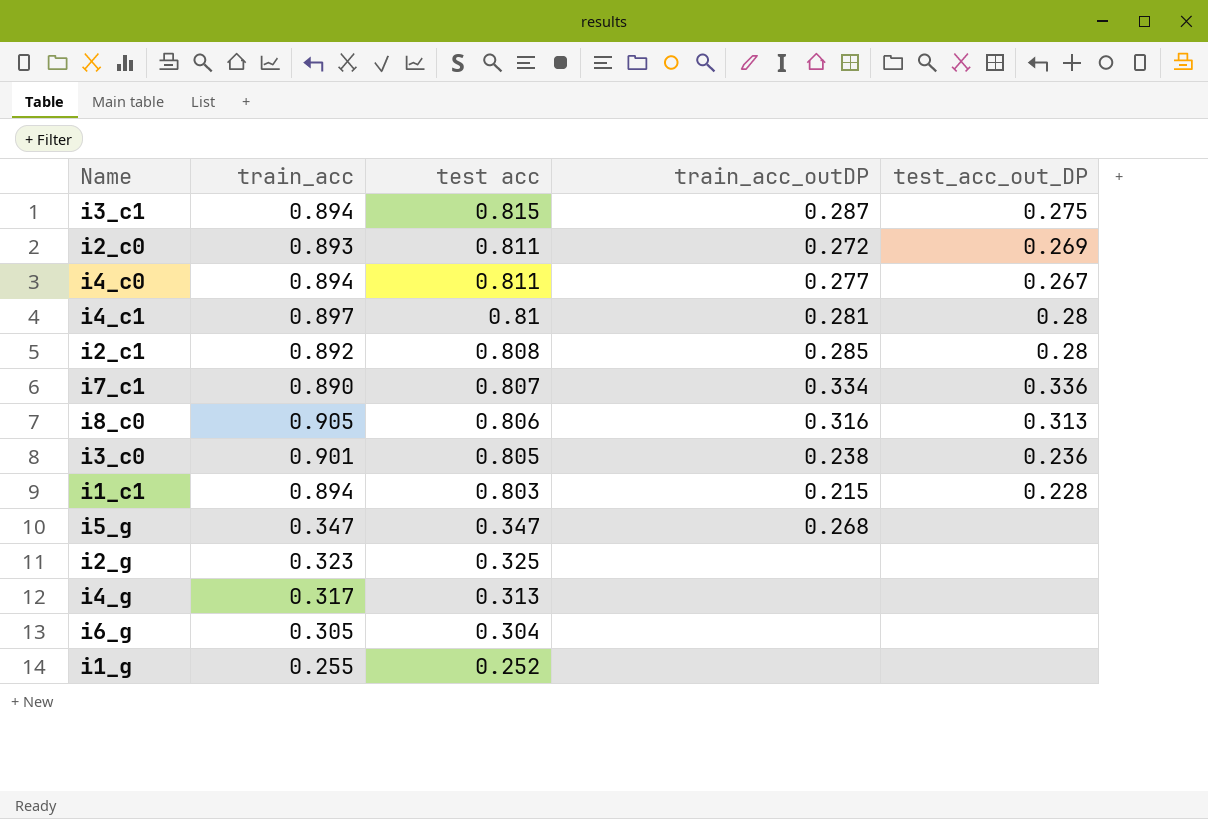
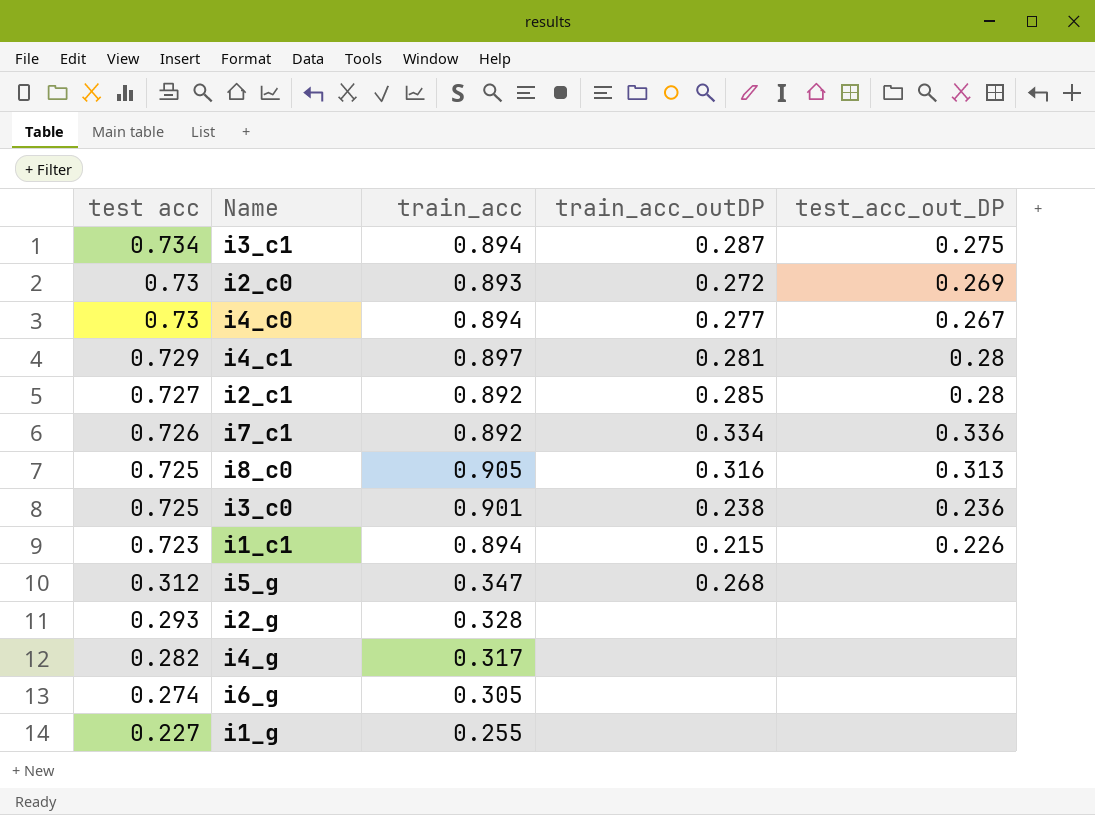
column test acc | position: 3 -> 1
i3_c1 | test acc: 0.815 -> 0.734
i2_c0 | test acc: 0.811 -> 0.73
i4_c0 | test acc: 0.811 -> 0.73
i4_c1 | test acc: 0.81 -> 0.729
i2_c1 | test acc: 0.808 -> 0.727
i7_c1 | test acc: 0.807 -> 0.726
i7_c1 | train_acc: 0.890 -> 0.892
i8_c0 | test acc: 0.806 -> 0.725
i3_c0 | test acc: 0.805 -> 0.725
i1_c1 | test acc: 0.803 -> 0.723
i1_c1 | test_acc_out_DP: 0.228 -> 0.226
i5_g | test acc: 0.347 -> 0.312
i2_g | test acc: 0.325 -> 0.293
i2_g | train_acc: 0.323 -> 0.328
i4_g | test acc: 0.313 -> 0.282
i6_g | test acc: 0.304 -> 0.274
i1_g | test acc: 0.252 -> 0.227

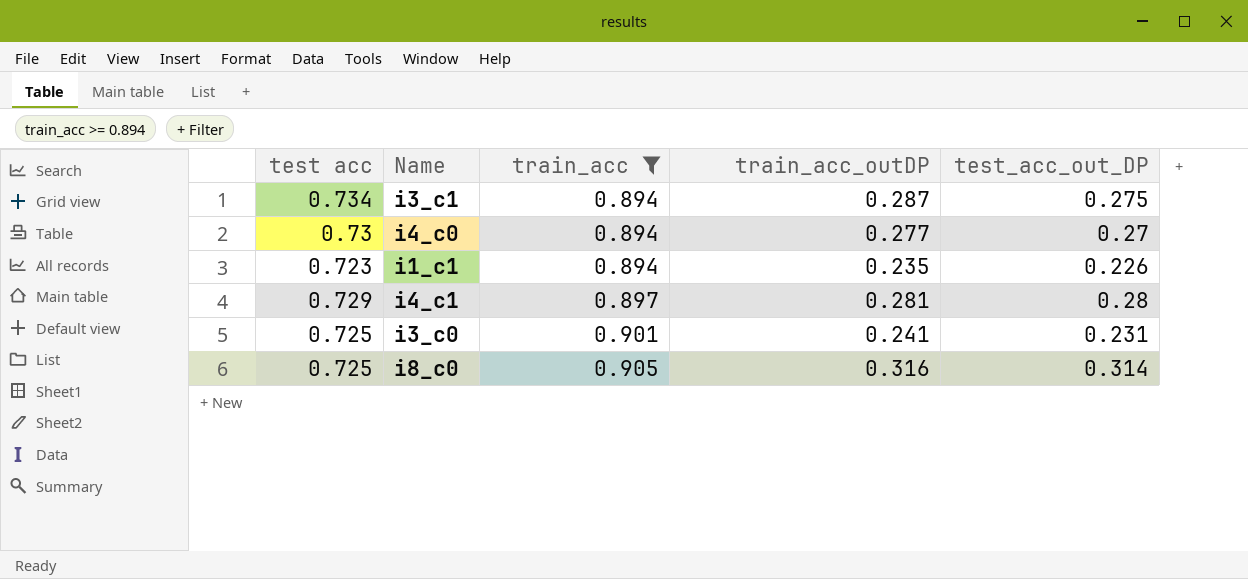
filter: none -> train_acc >= 0.894
row order: test acc descending -> train_acc ascending
i4_c0 | test_acc_out_DP: 0.267 -> 0.27
i1_c1 | train_acc_outDP: 0.215 -> 0.235
i3_c0 | train_acc_outDP: 0.238 -> 0.241
i3_c0 | test_acc_out_DP: 0.236 -> 0.231
i8_c0 | test_acc_out_DP: 0.313 -> 0.314

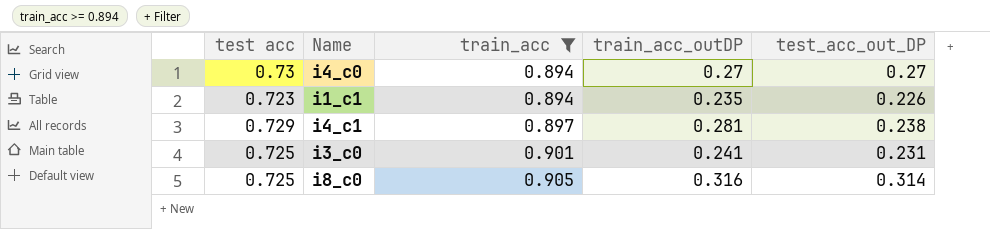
row i3_c1: 0.734 | 0.894 | 0.287 | 0.275 -> none
i4_c0 | train_acc_outDP: 0.277 -> 0.27
i4_c1 | test_acc_out_DP: 0.28 -> 0.238

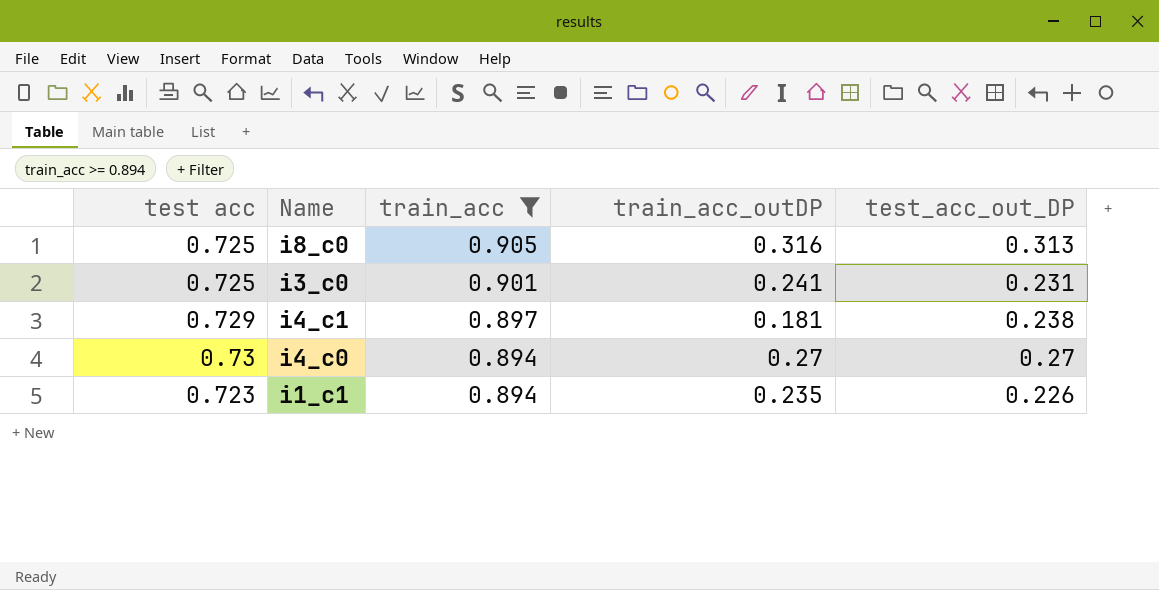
row order: train_acc ascending -> train_acc descending
i8_c0 | test_acc_out_DP: 0.314 -> 0.313
i4_c1 | train_acc_outDP: 0.281 -> 0.181

